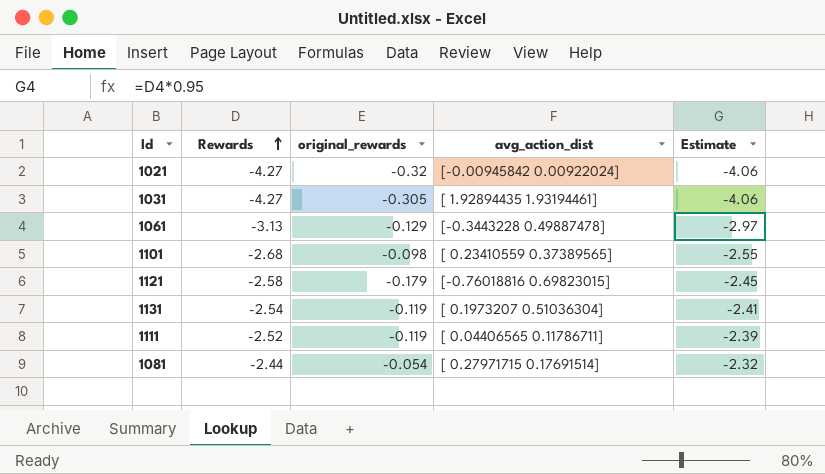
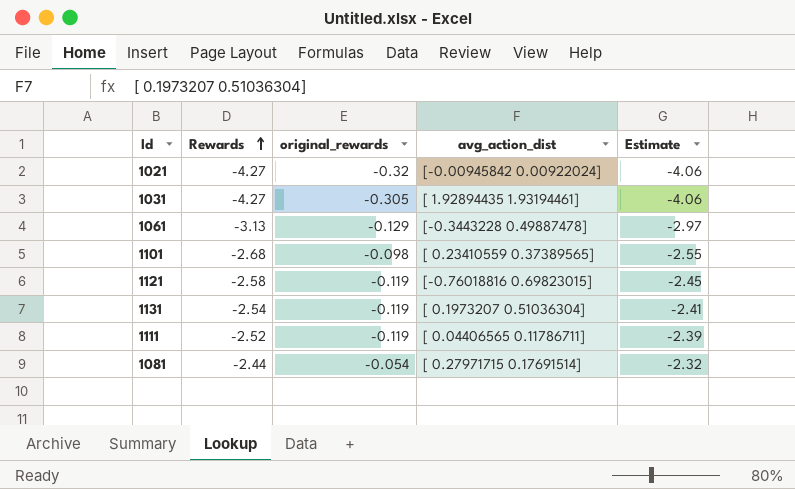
1121 | original_rewards: -0.179 -> -0.119

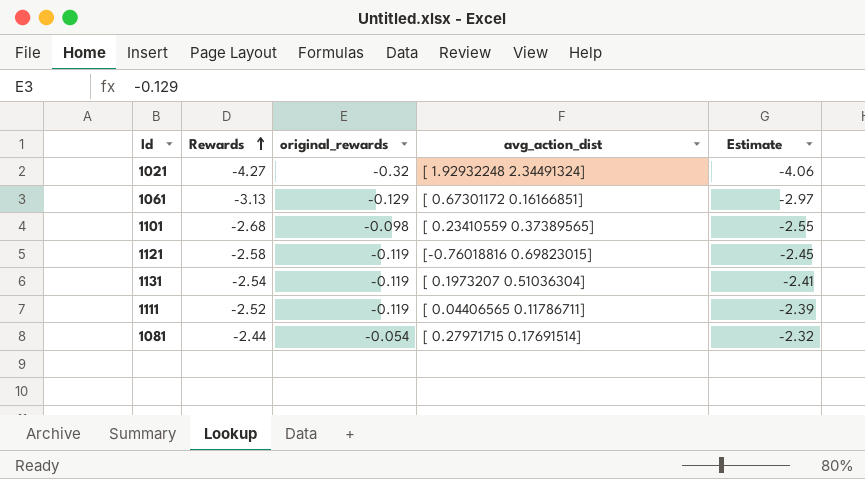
row 1031: -4.27 | -0.305 | [ 1.92894435 1.93194461] | -4.06 -> none
1021 | avg_action_dist: [-0.00945842 0.00922024] -> [ 1.92932248 2.34491324]
1061 | avg_action_dist: [-0.3443228 0.49887478] -> [ 0.67301172 0.16166851]

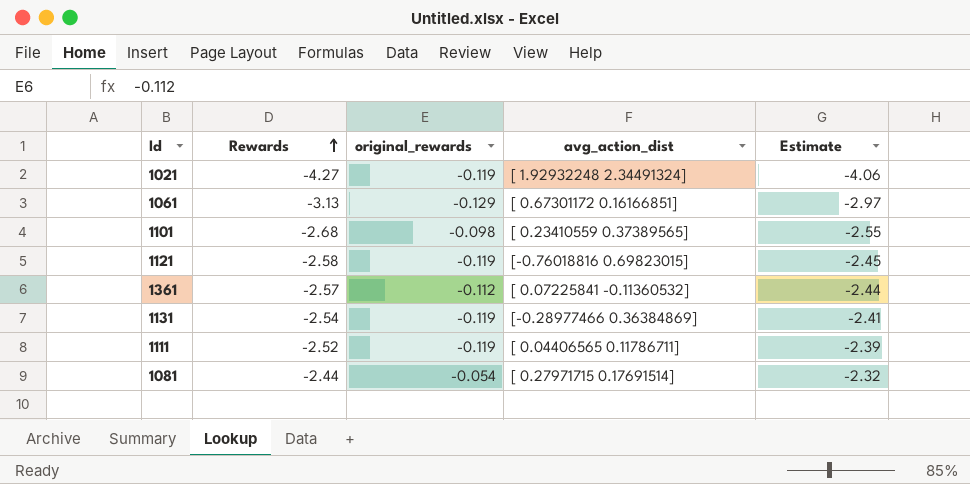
1021 | original_rewards: -0.32 -> -0.119
row 1361: none -> -2.57 | -0.112 | [ 0.07225841 -0.11360532] | -2.44
1131 | avg_action_dist: [ 0.1973207 0.51036304] -> [-0.28977466 0.36384869]

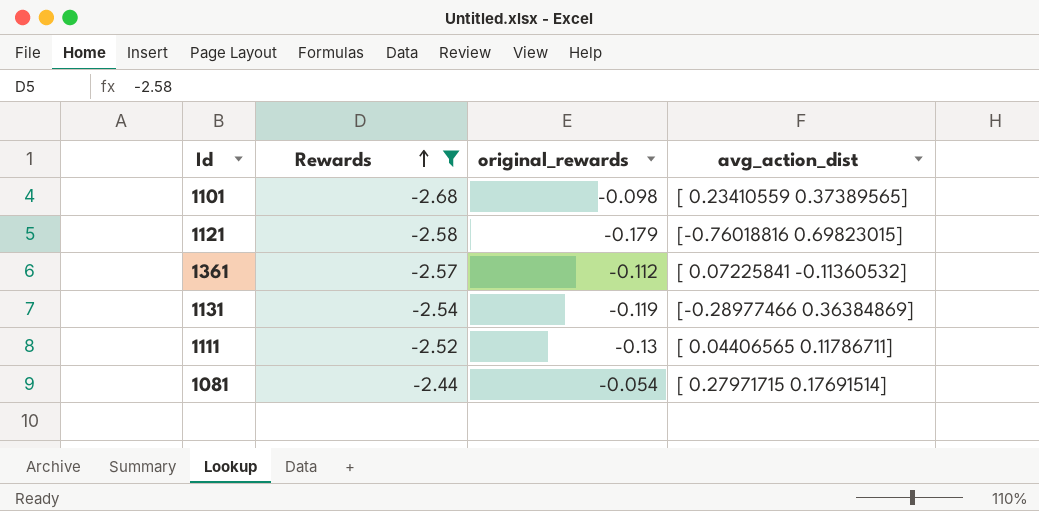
filter: none -> Rewards >= -2.68
column Estimate | formula: [Rewards] * 0.95 -> none
1121 | original_rewards: -0.119 -> -0.179
1111 | original_rewards: -0.119 -> -0.13

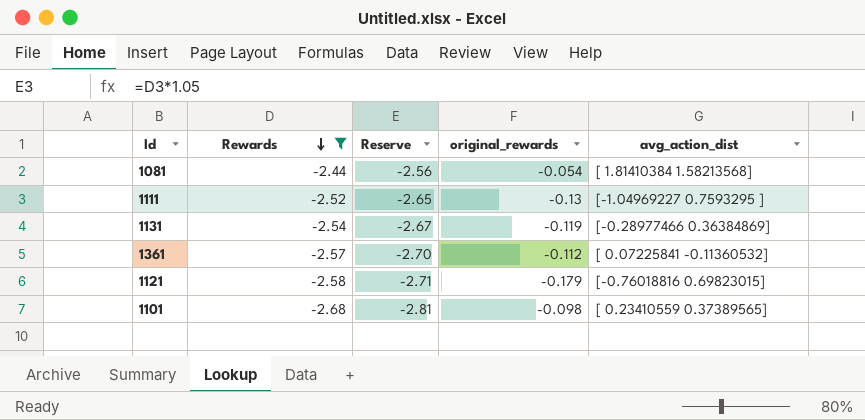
row order: Rewards ascending -> Rewards descending
column Reserve | formula: none -> [Rewards] * 1.05
1081 | avg_action_dist: [ 0.27971715 0.17691514] -> [ 1.81410384 1.58213568]
1111 | avg_action_dist: [ 0.04406565 0.11786711] -> [-1.04969227 0.7593295 ]

